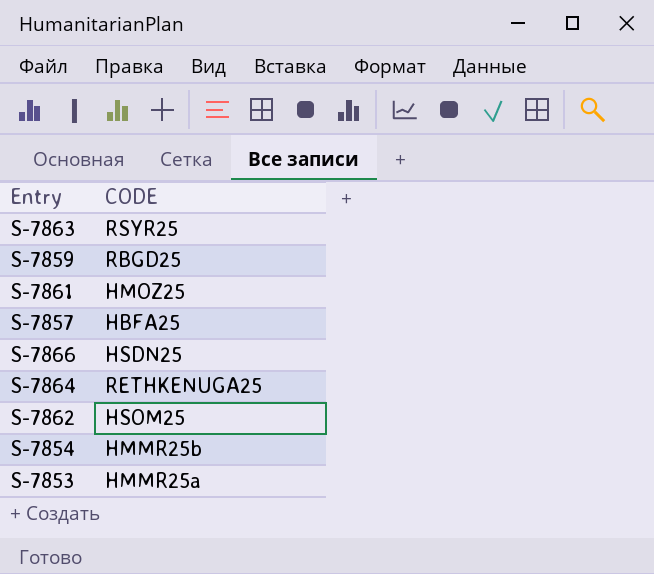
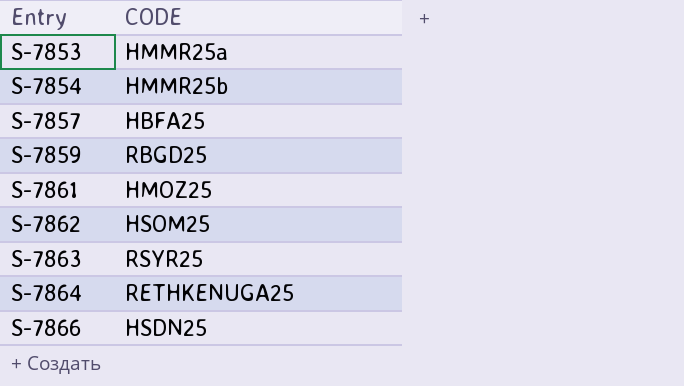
row order: none -> Entry ascending

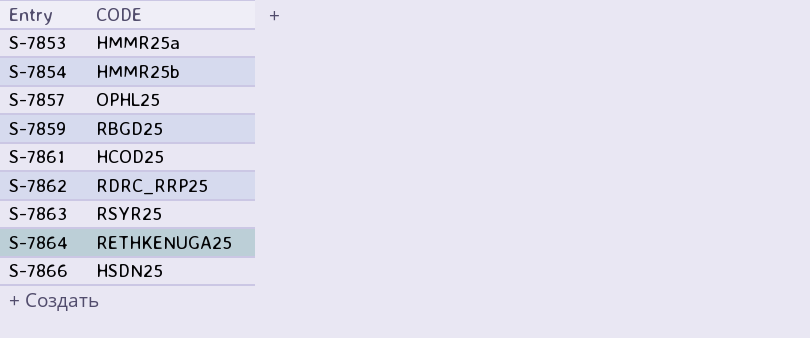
S-7857 | CODE: HBFA25 -> OPHL25
S-7861 | CODE: HMOZ25 -> HCOD25
S-7862 | CODE: HSOM25 -> RDRC_RRP25

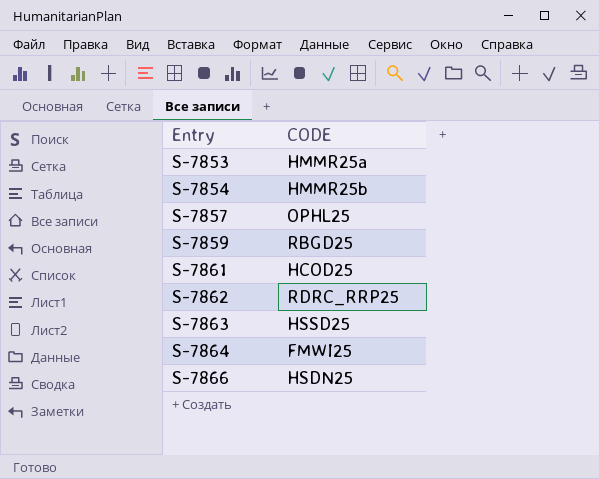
S-7863 | CODE: RSYR25 -> HSSD25
S-7864 | CODE: RETHKENUGA25 -> FMWI25

